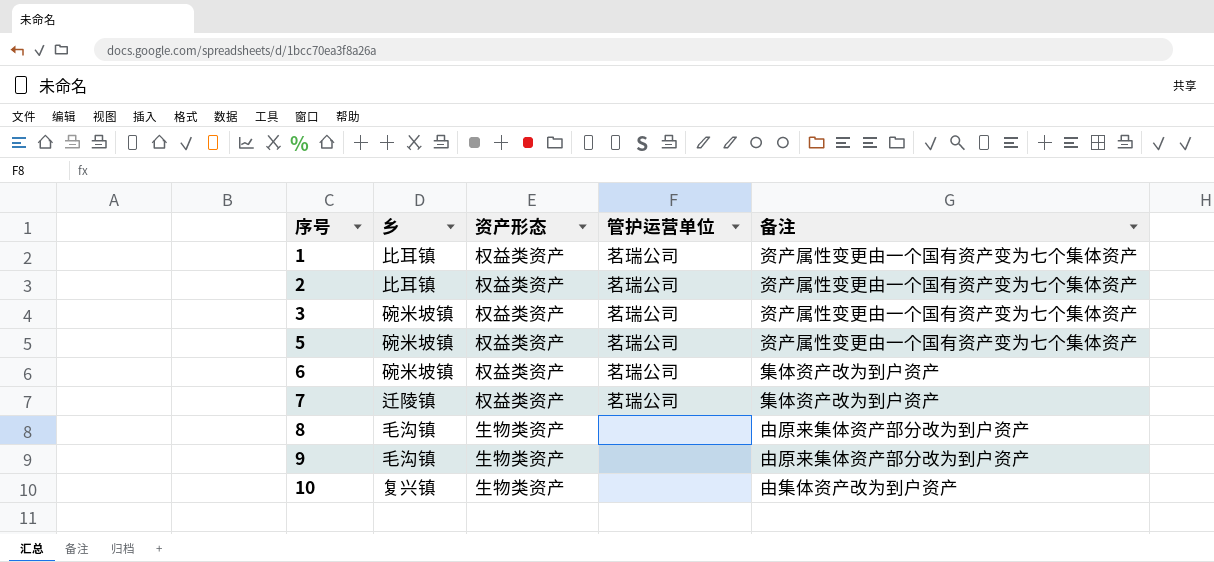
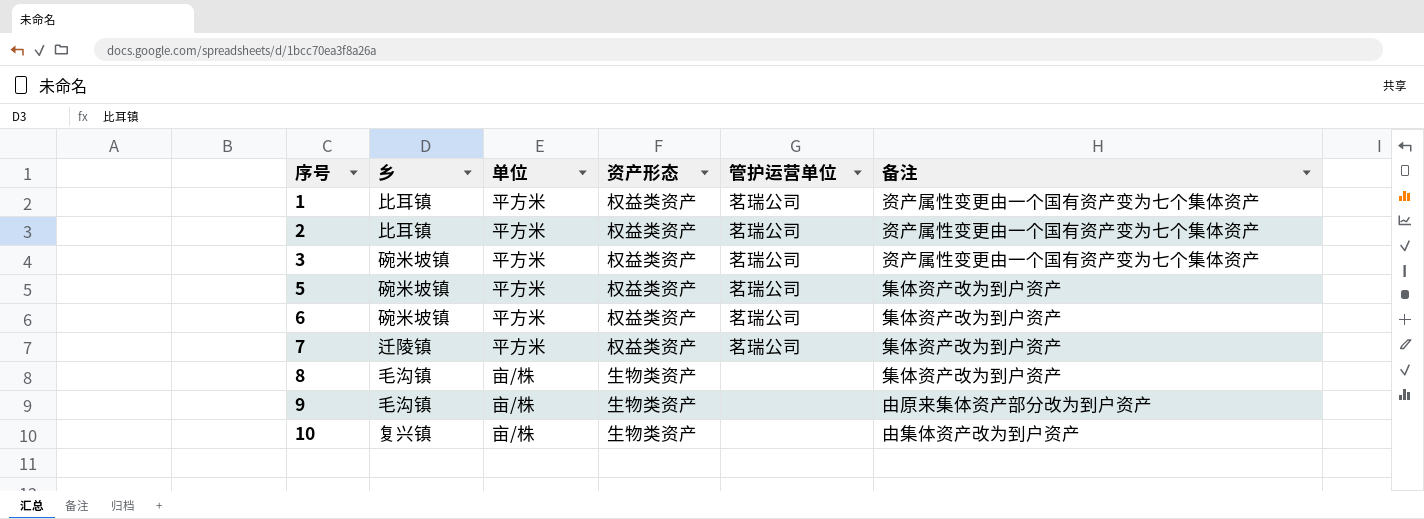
column 单位 | position: none -> 3
5 | 备注: 资产属性变更由一个国有资产变为七个集体资产 -> 集体资产改为到户资产
8 | 备注: 由原来集体资产部分改为到户资产 -> 集体资产改为到户资产

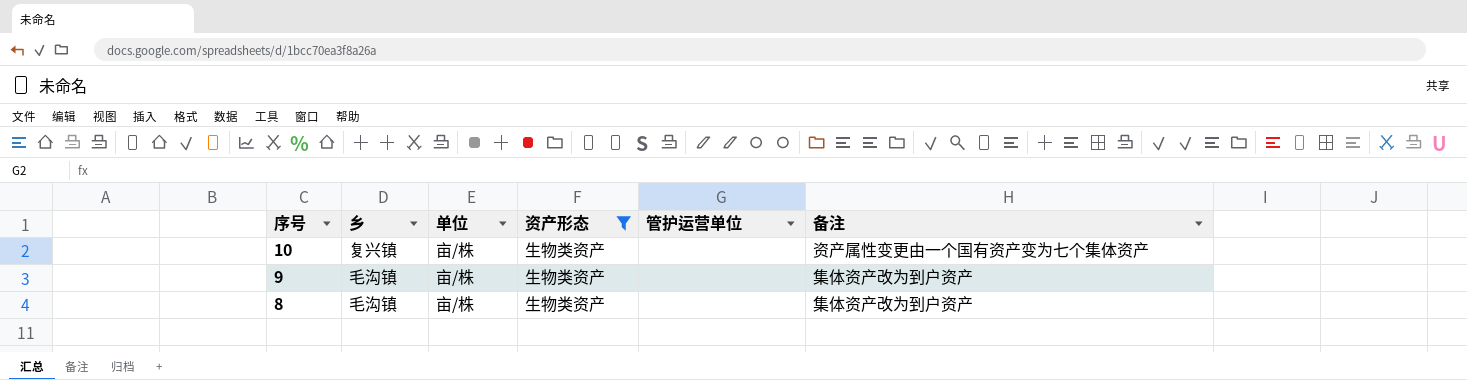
filter: none -> 资产形态 = 生物类资产
row order: 序号 ascending -> 序号 descending
10 | 备注: 由集体资产改为到户资产 -> 资产属性变更由一个国有资产变为七个集体资产
9 | 备注: 由原来集体资产部分改为到户资产 -> 集体资产改为到户资产

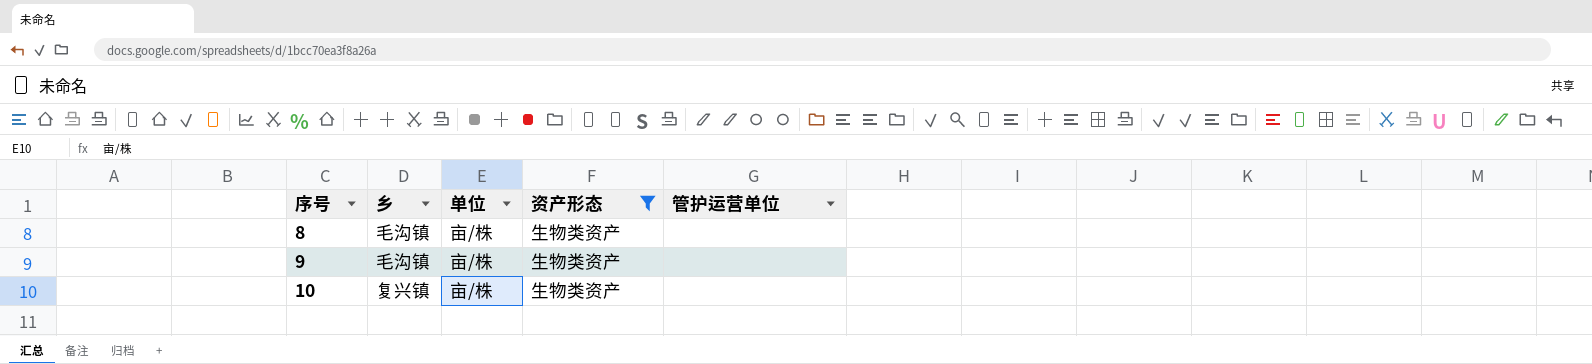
row order: 序号 descending -> 序号 ascending
column 备注 | position: 6 -> none

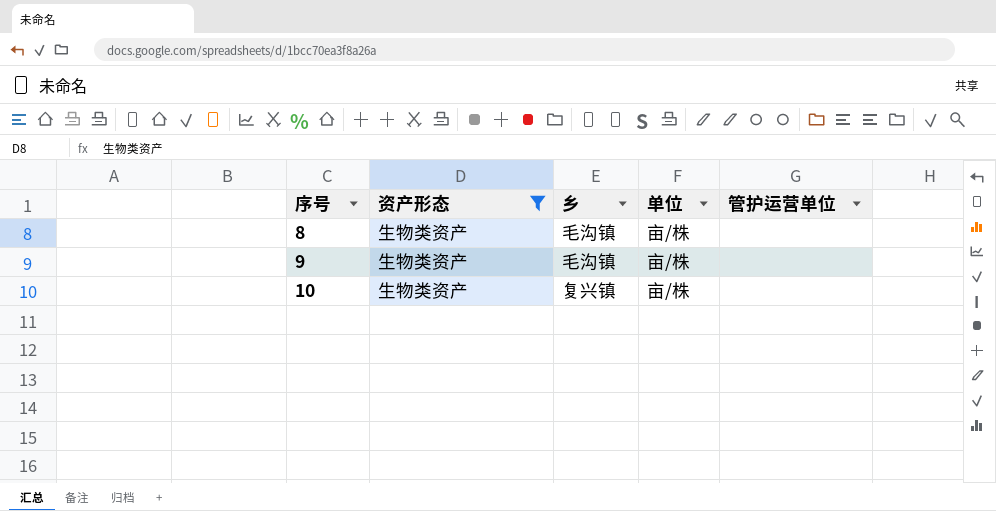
column 资产形态 | position: 4 -> 2

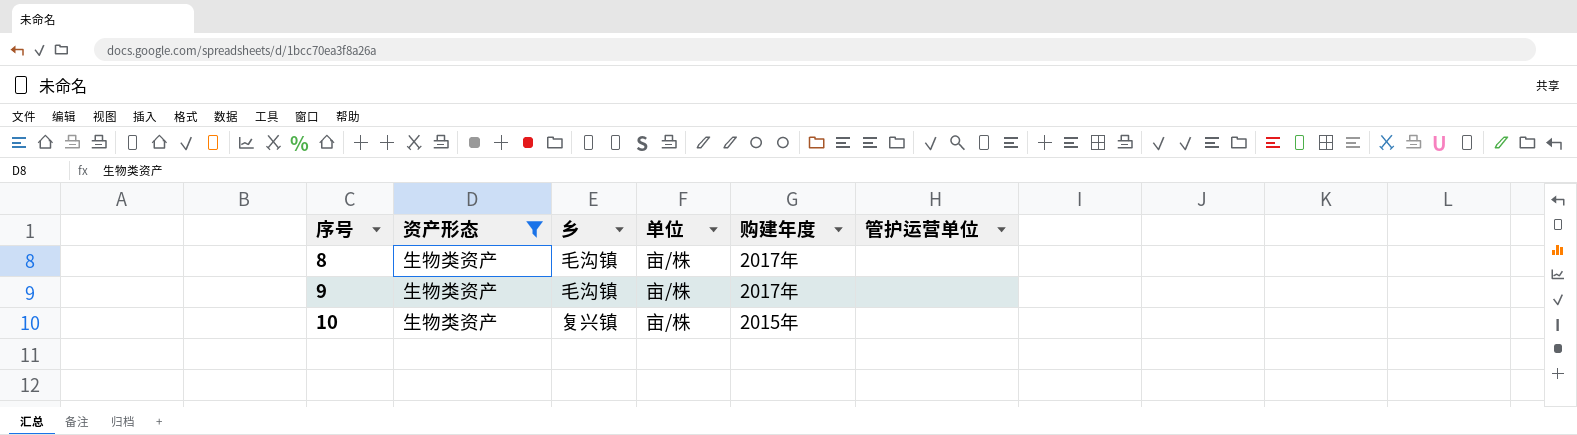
column 购建年度 | position: none -> 5

